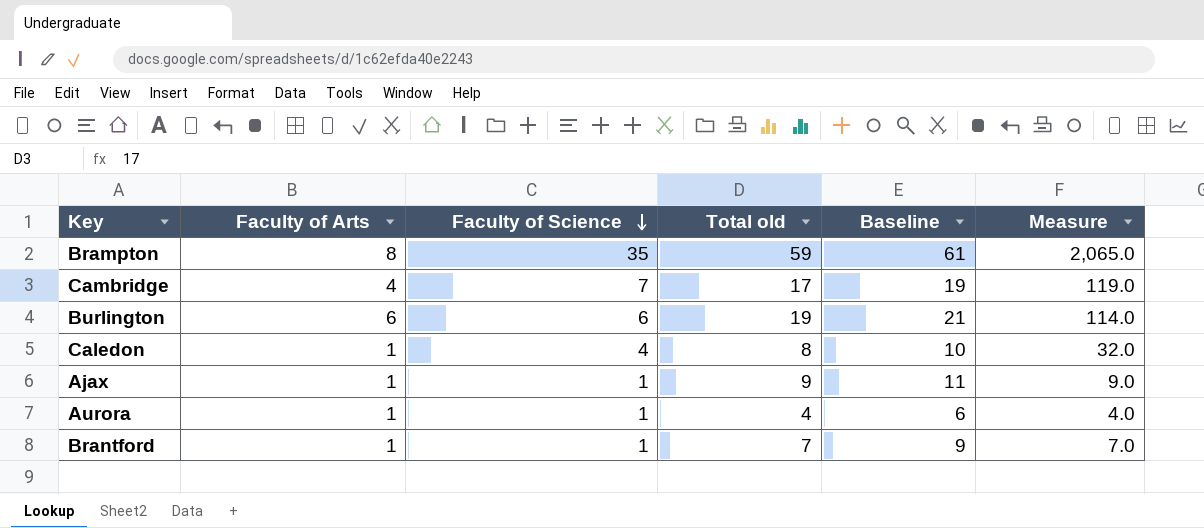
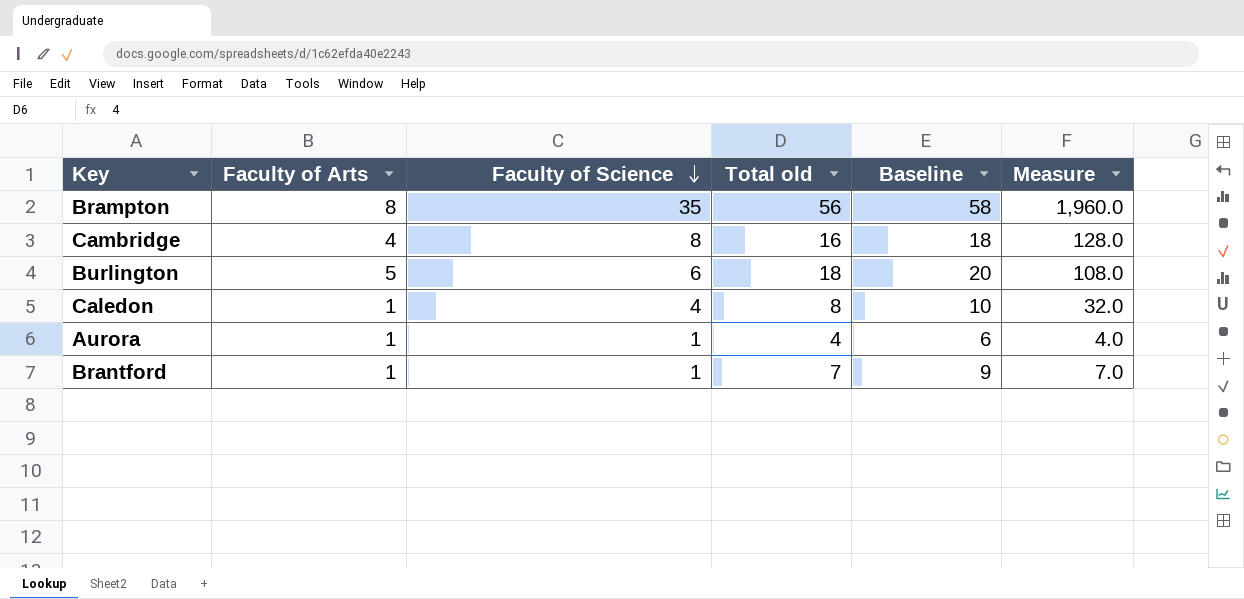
row Ajax: 1 | 1 | 9 | 11 | 9.0 -> none
Brampton | Total old: 59 -> 56
Brampton | Baseline: 61 -> 58
Brampton | Measure: 2,065.0 -> 1,960.0
Cambridge | Faculty of Science: 7 -> 8
Cambridge | Total old: 17 -> 16
Cambridge | Baseline: 19 -> 18
Cambridge | Measure: 119.0 -> 128.0
Burlington | Faculty of Arts: 6 -> 5
Burlington | Total old: 19 -> 18
Burlington | Baseline: 21 -> 20
Burlington | Measure: 114.0 -> 108.0

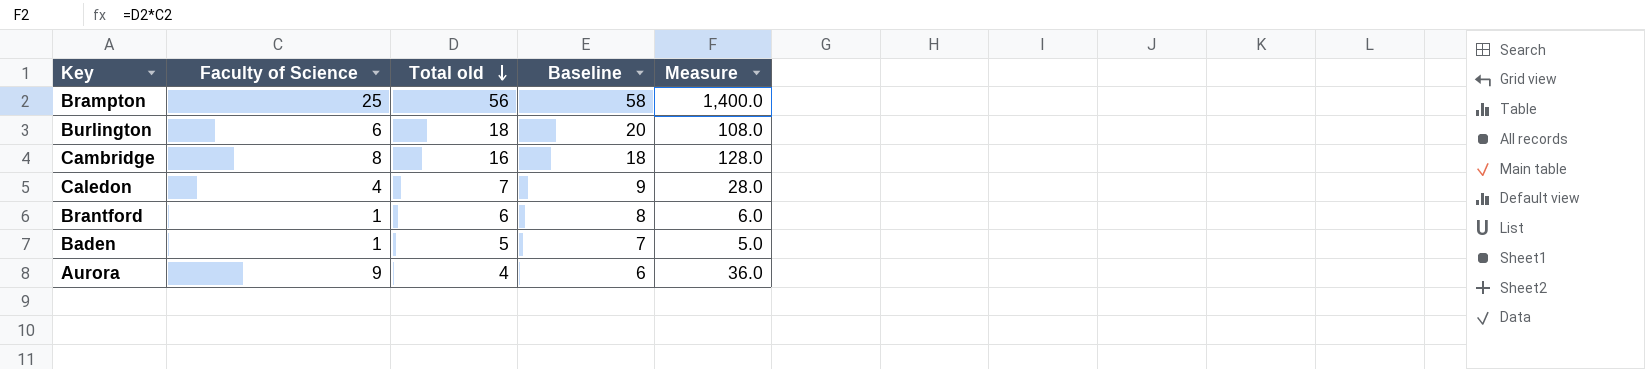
row order: Faculty of Science descending -> Total old descending
column Faculty of Arts | position: 2 -> none
Brampton | Faculty of Science: 35 -> 25
Brampton | Measure: 1,960.0 -> 1,400.0
Caledon | Total old: 8 -> 7
Caledon | Baseline: 10 -> 9
Caledon | Measure: 32.0 -> 28.0
Brantford | Total old: 7 -> 6
Brantford | Baseline: 9 -> 8
Brantford | Measure: 7.0 -> 6.0
row Baden: none -> 1 | 5 | 7 | 5.0
Aurora | Faculty of Science: 1 -> 9
Aurora | Measure: 4.0 -> 36.0

